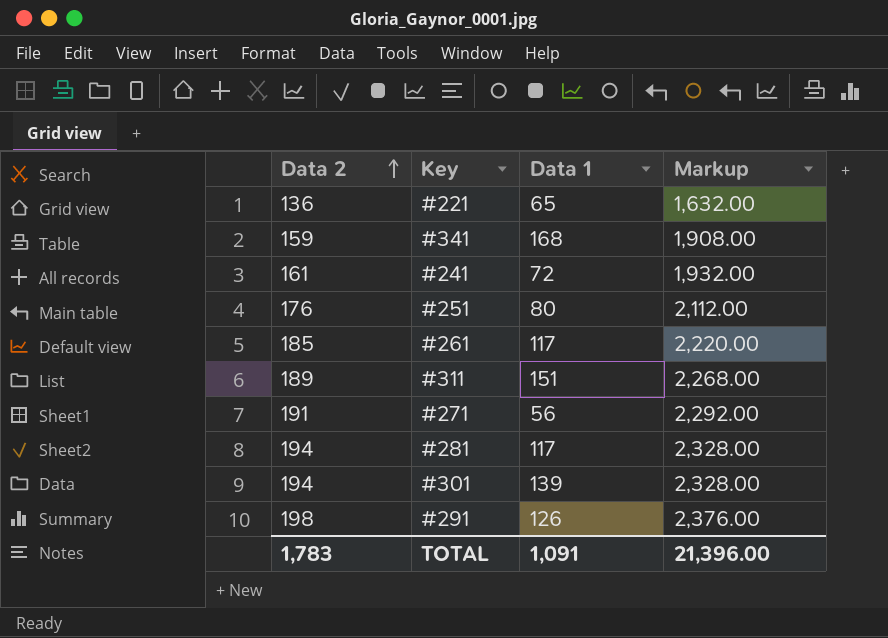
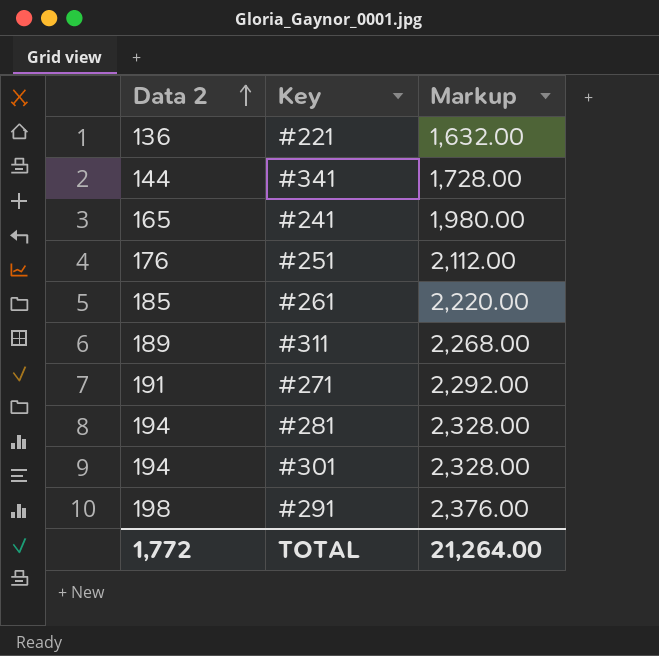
column Data 1 | position: 3 -> none
#341 | Data 2: 159 -> 144
#341 | Markup: 1,908.00 -> 1,728.00
#241 | Data 2: 161 -> 165
#241 | Markup: 1,932.00 -> 1,980.00
TOTAL | Data 2: 1,783 -> 1,772
TOTAL | Markup: 21,396.00 -> 21,264.00

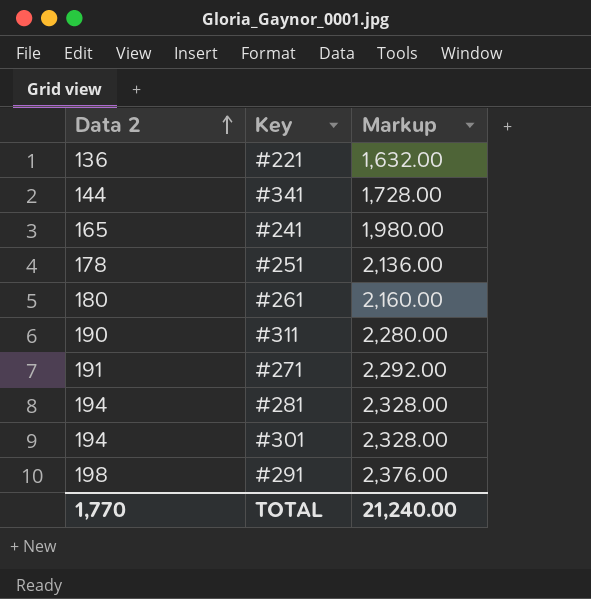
#251 | Data 2: 176 -> 178
#251 | Markup: 2,112.00 -> 2,136.00
#261 | Data 2: 185 -> 180
#261 | Markup: 2,220.00 -> 2,160.00
#311 | Data 2: 189 -> 190
#311 | Markup: 2,268.00 -> 2,280.00
TOTAL | Data 2: 1,772 -> 1,770
TOTAL | Markup: 21,264.00 -> 21,240.00

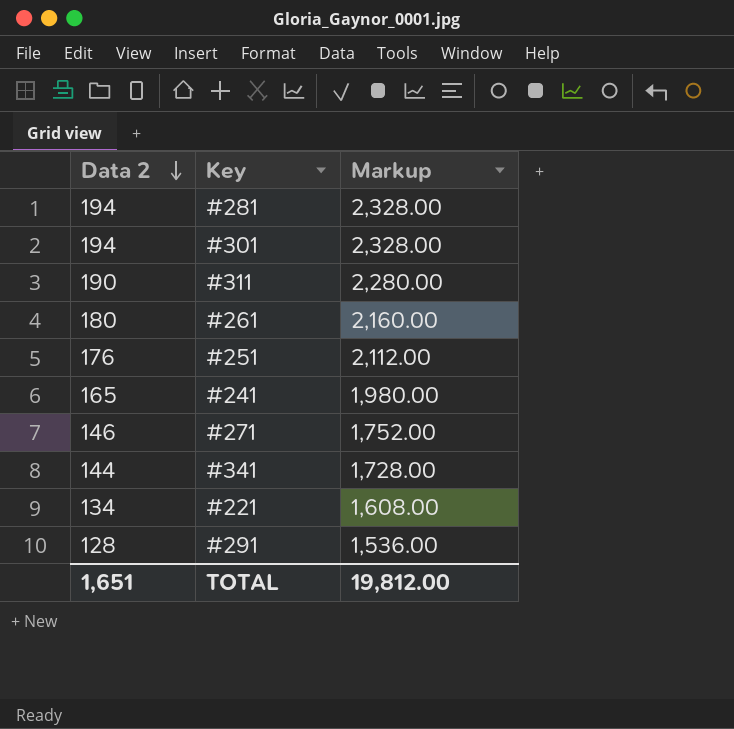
row order: Data 2 ascending -> Data 2 descending
#251 | Data 2: 178 -> 176
#251 | Markup: 2,136.00 -> 2,112.00
#271 | Data 2: 191 -> 146
#271 | Markup: 2,292.00 -> 1,752.00
#221 | Data 2: 136 -> 134
#221 | Markup: 1,632.00 -> 1,608.00
#291 | Data 2: 198 -> 128
#291 | Markup: 2,376.00 -> 1,536.00
TOTAL | Data 2: 1,770 -> 1,651
TOTAL | Markup: 21,240.00 -> 19,812.00

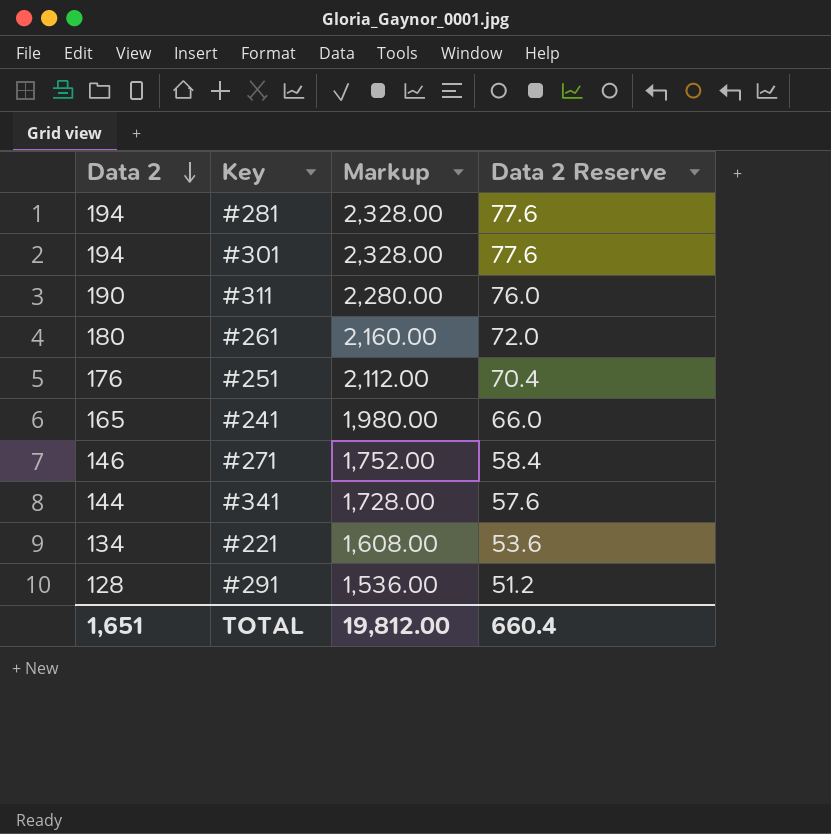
column Data 2 Reserve | formula: none -> [Data 2] * 0.4

